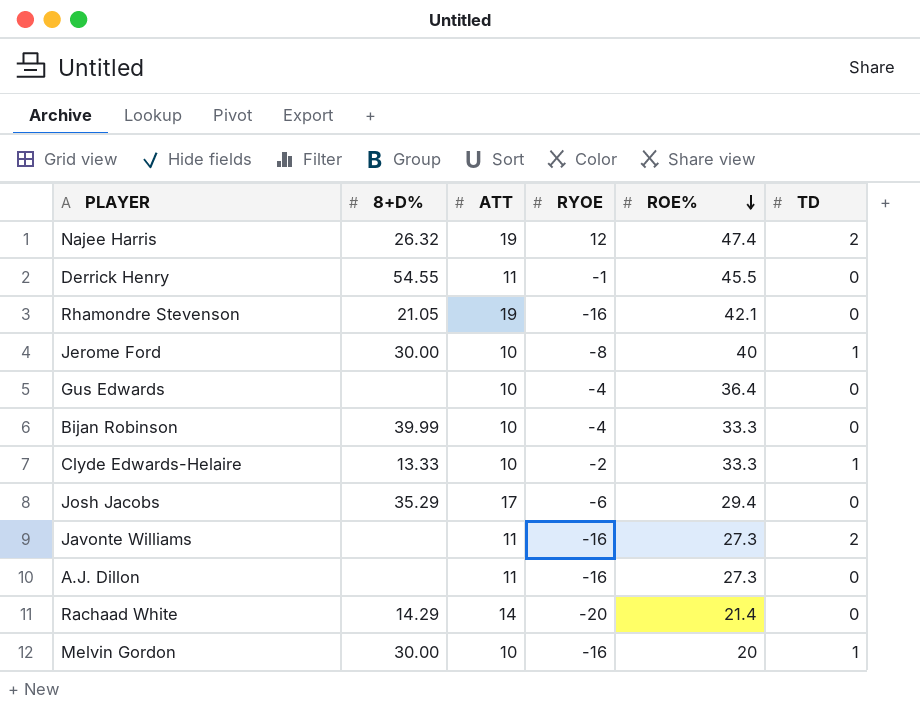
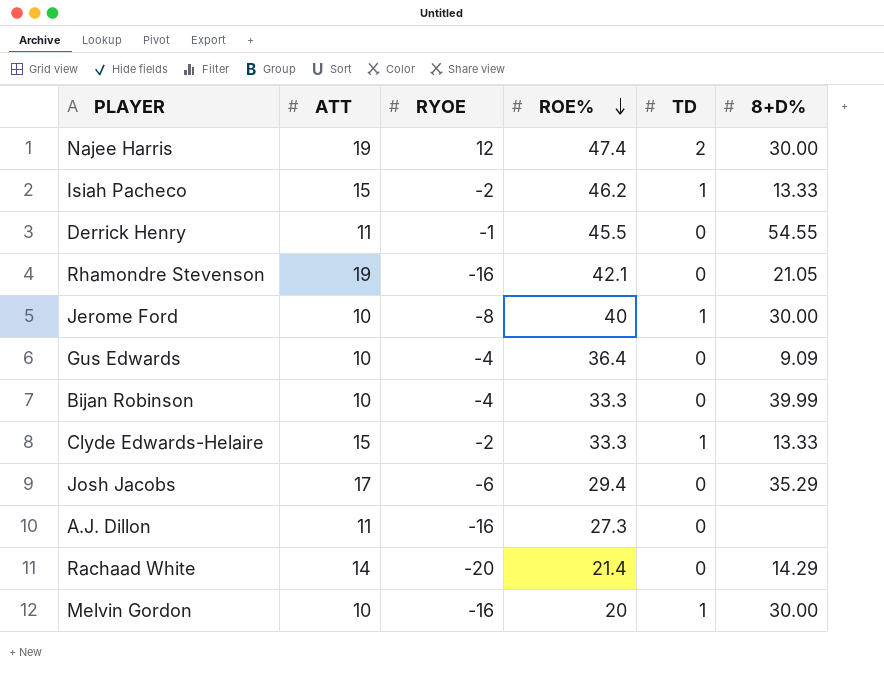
column 8+D% | position: 2 -> 6
row Javonte Williams: none | 11 | -16 | 27.3 | 2 -> none
Najee Harris | 8+D%: 26.32 -> 30.00
row Isiah Pacheco: none -> 15 | -2 | 46.2 | 1 | 13.33
Gus Edwards | 8+D%: none -> 9.09
Clyde Edwards-Helaire | ATT: 10 -> 15

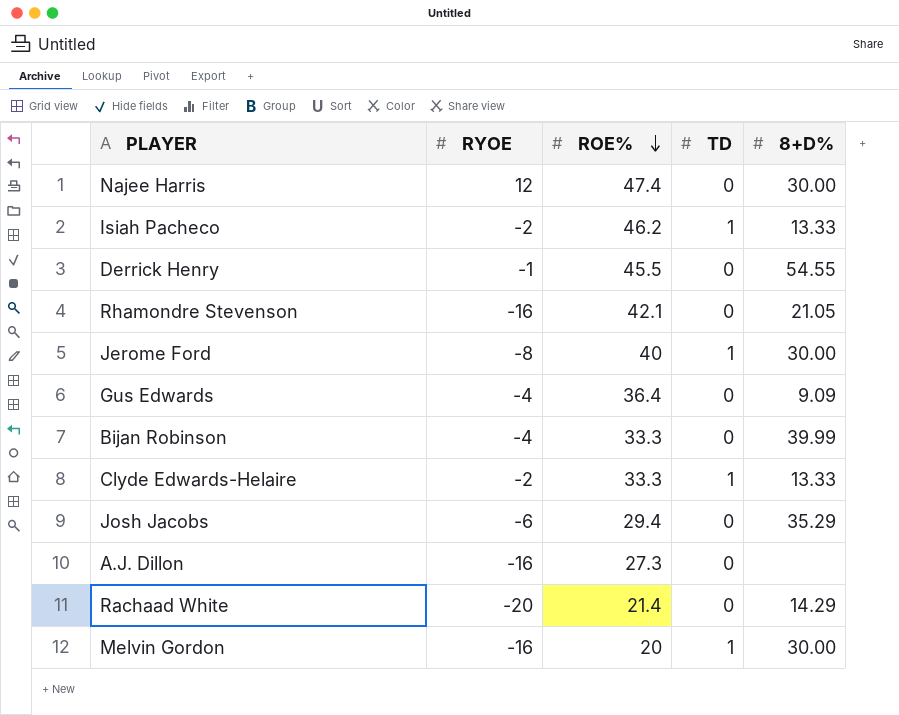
column ATT | position: 2 -> none
Najee Harris | TD: 2 -> 0

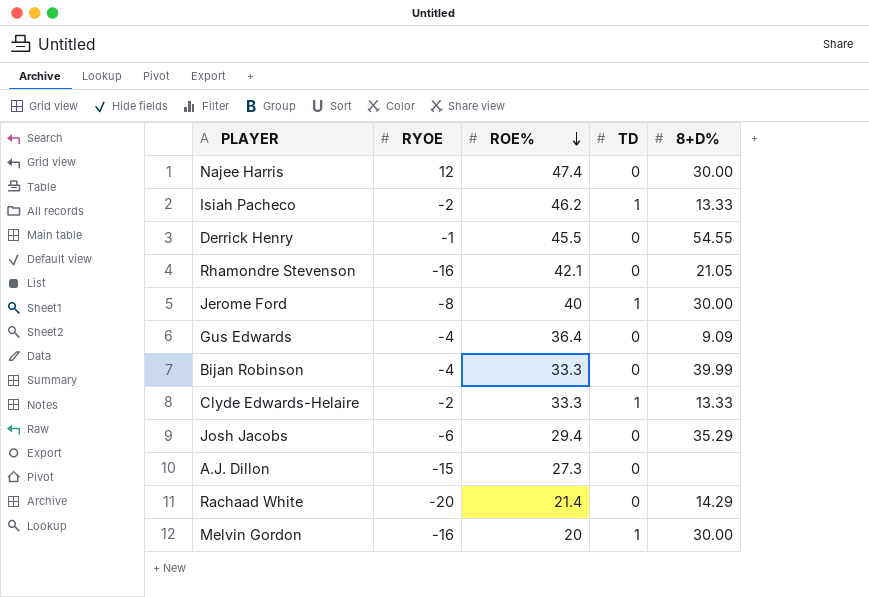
A.J. Dillon | RYOE: -16 -> -15

